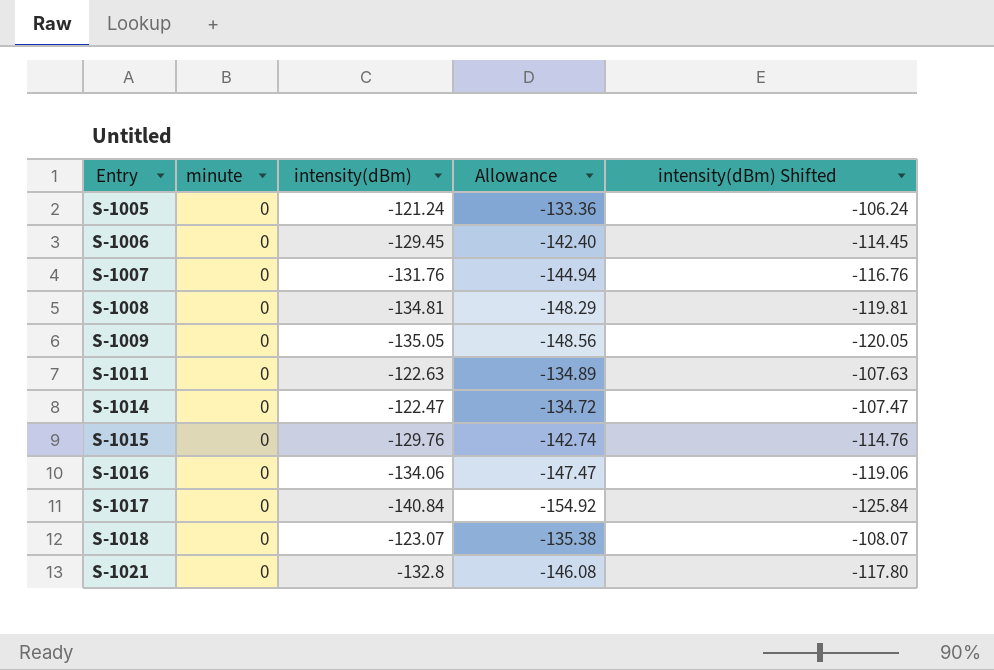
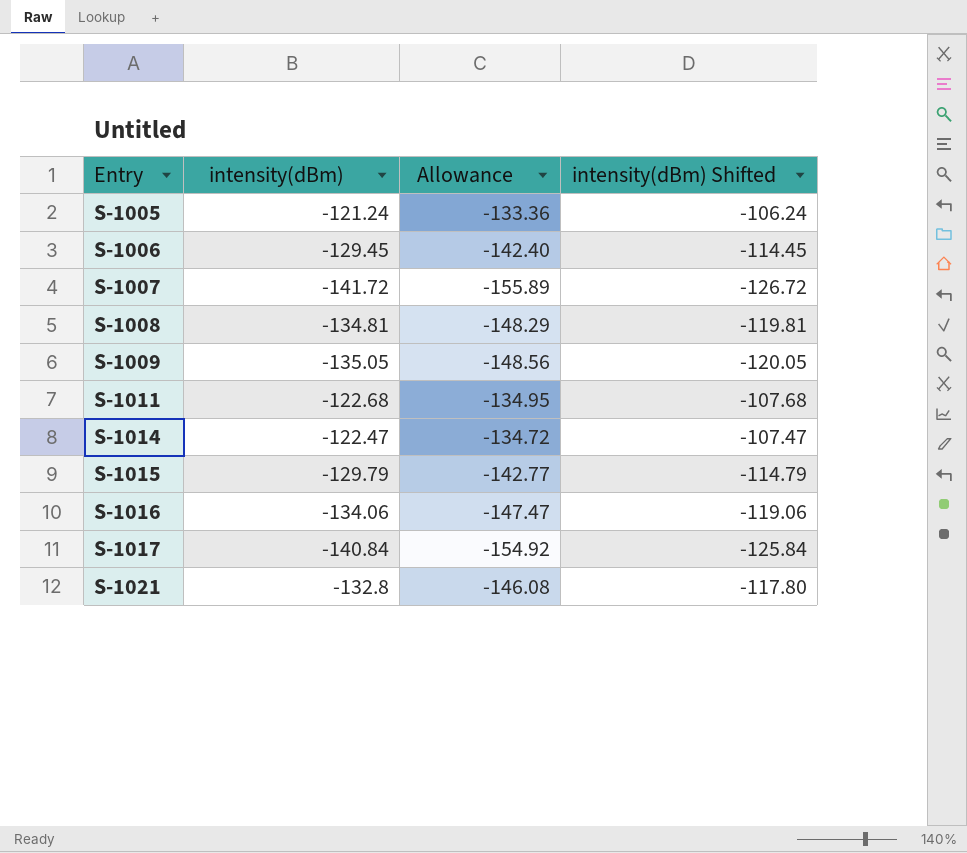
column minute | position: 2 -> none
row S-1018: 0 | -123.07 | -135.38 | -108.07 -> none
S-1007 | intensity(dBm): -131.76 -> -141.72
S-1007 | Allowance: -144.94 -> -155.89
S-1007 | intensity(dBm) Shifted: -116.76 -> -126.72
S-1011 | intensity(dBm): -122.63 -> -122.68
S-1011 | Allowance: -134.89 -> -134.95
S-1011 | intensity(dBm) Shifted: -107.63 -> -107.68
S-1015 | intensity(dBm): -129.76 -> -129.79
S-1015 | Allowance: -142.74 -> -142.77
S-1015 | intensity(dBm) Shifted: -114.76 -> -114.79

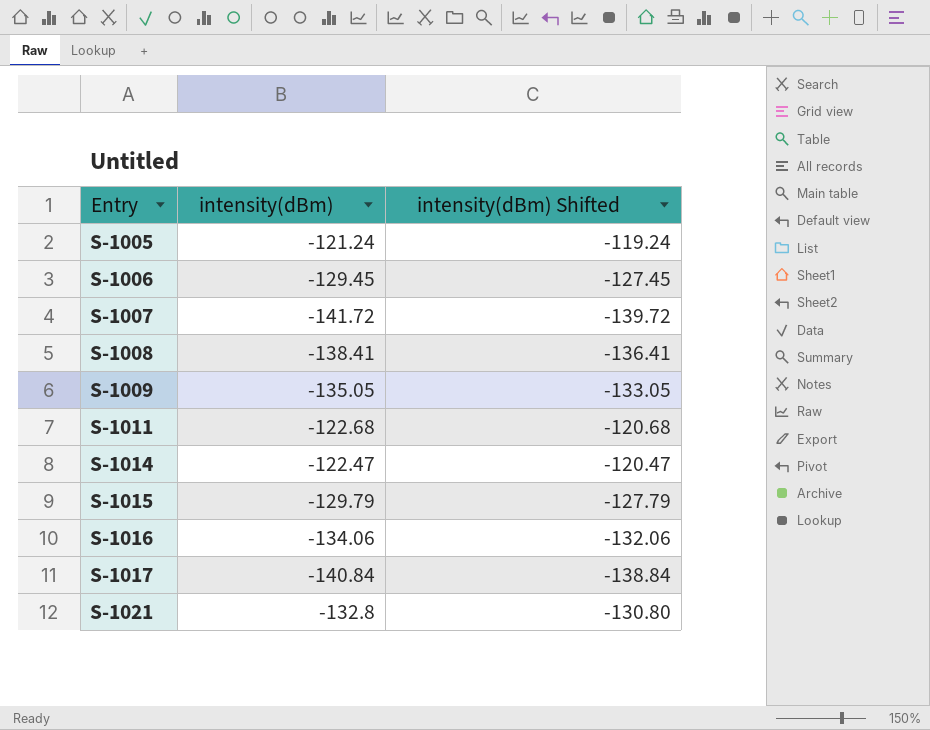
column Allowance | formula: [intensity(dBm)] * 1.1 -> none
column intensity(dBm) Shifted | formula: [intensity(dBm)] + 15 -> [intensity(dBm)] + 2
S-1008 | intensity(dBm): -134.81 -> -138.41

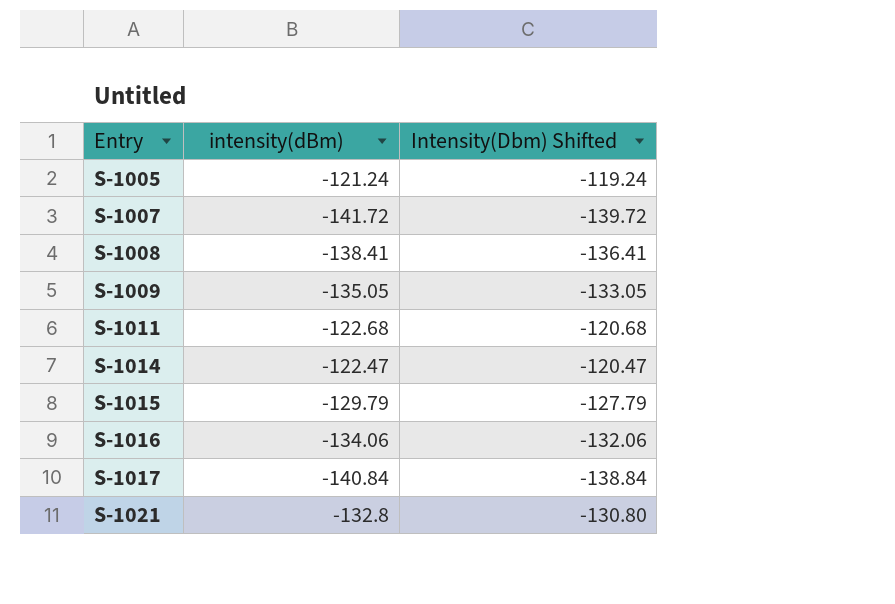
column name: intensity(dBm) Shifted -> Intensity(Dbm) Shifted
row S-1006: -129.45 | -127.45 -> none

